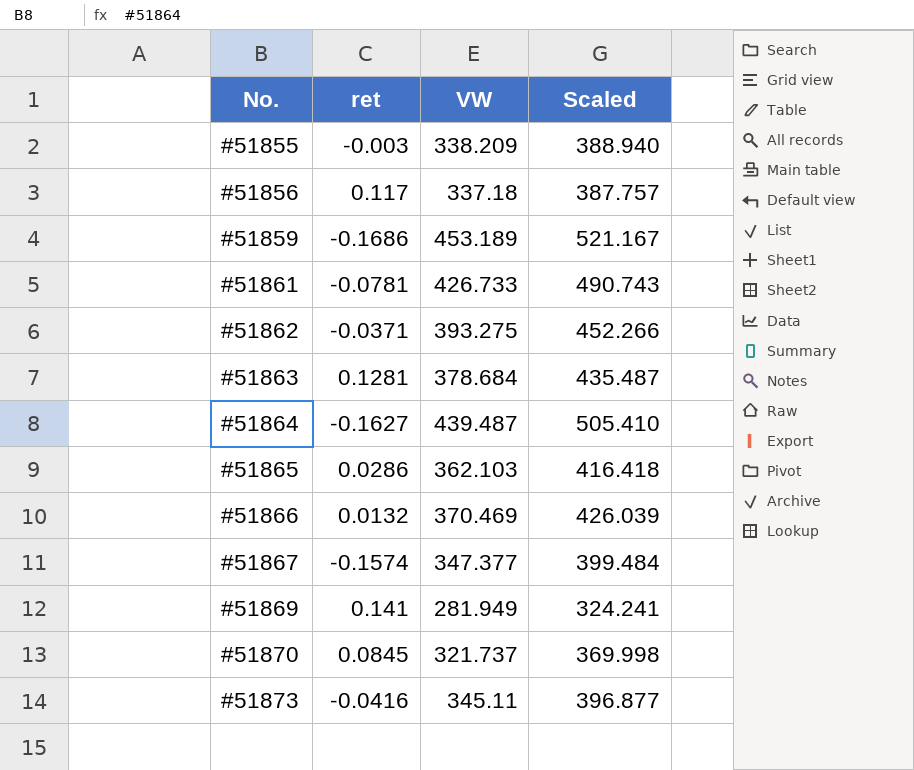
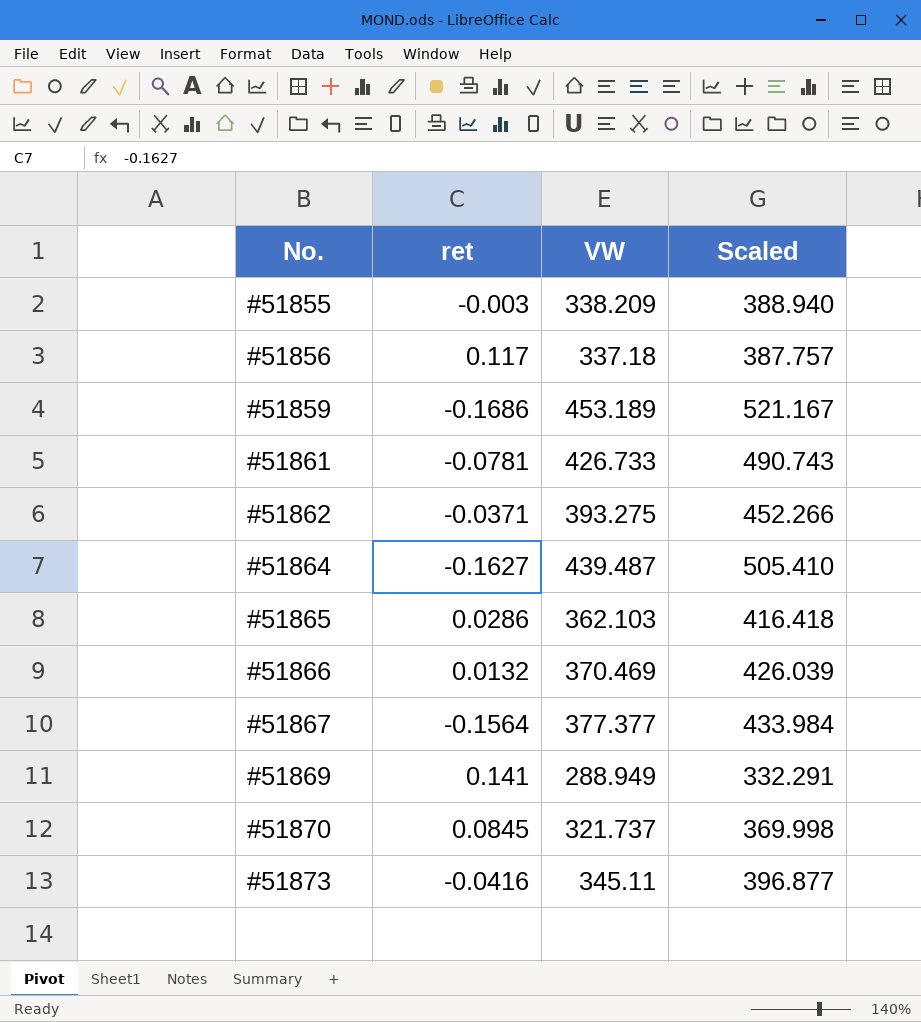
row #51863: 0.1281 | 378.684 | 435.487 -> none
#51867 | ret: -0.1574 -> -0.1564
#51867 | VW: 347.377 -> 377.377
#51867 | Scaled: 399.484 -> 433.984
#51869 | VW: 281.949 -> 288.949
#51869 | Scaled: 324.241 -> 332.291

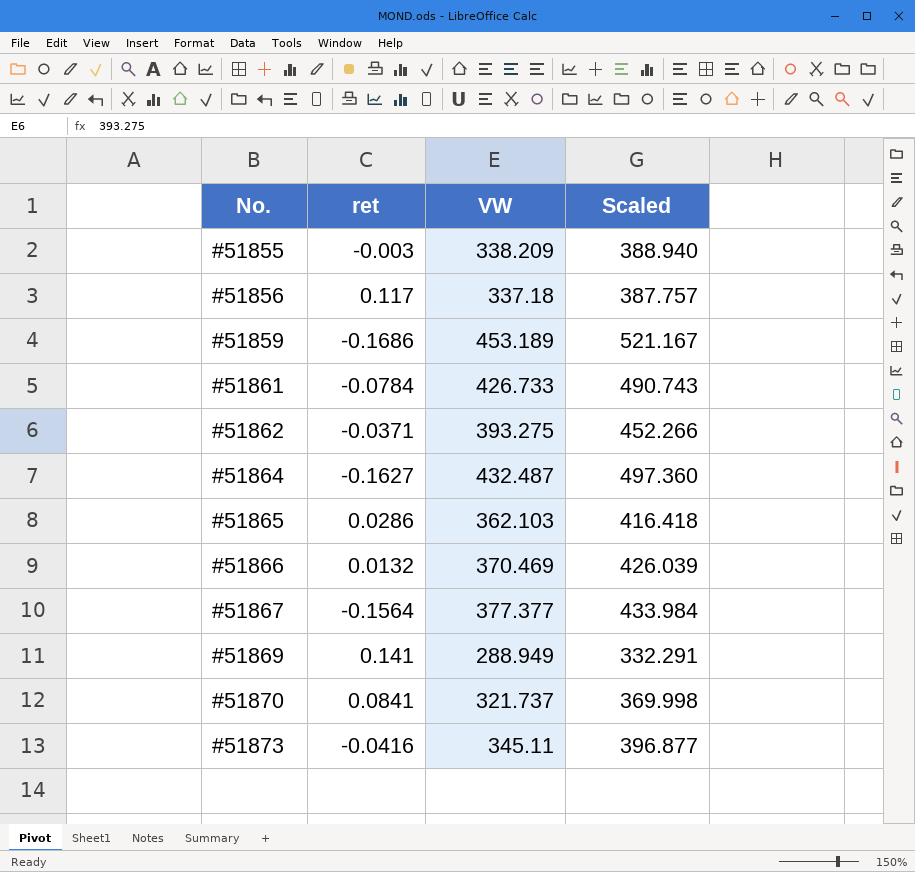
#51861 | ret: -0.0781 -> -0.0784
#51864 | VW: 439.487 -> 432.487
#51864 | Scaled: 505.410 -> 497.360
#51870 | ret: 0.0845 -> 0.0841

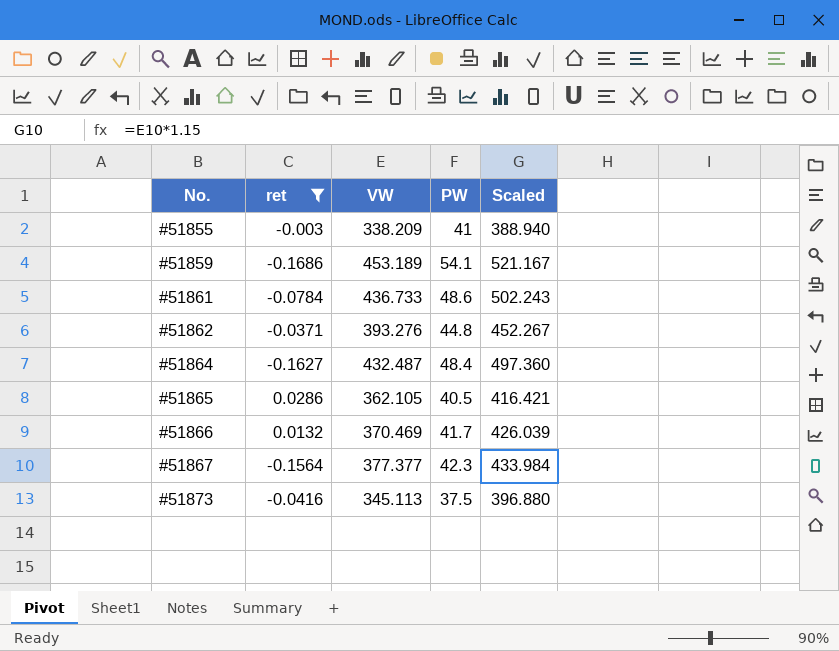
filter: none -> ret <= 0.0286
column PW | position: none -> 4
#51861 | VW: 426.733 -> 436.733
#51861 | Scaled: 490.743 -> 502.243
#51862 | VW: 393.275 -> 393.276
#51862 | Scaled: 452.266 -> 452.267
#51865 | VW: 362.103 -> 362.105
#51865 | Scaled: 416.418 -> 416.421
#51873 | VW: 345.11 -> 345.113
#51873 | Scaled: 396.877 -> 396.880

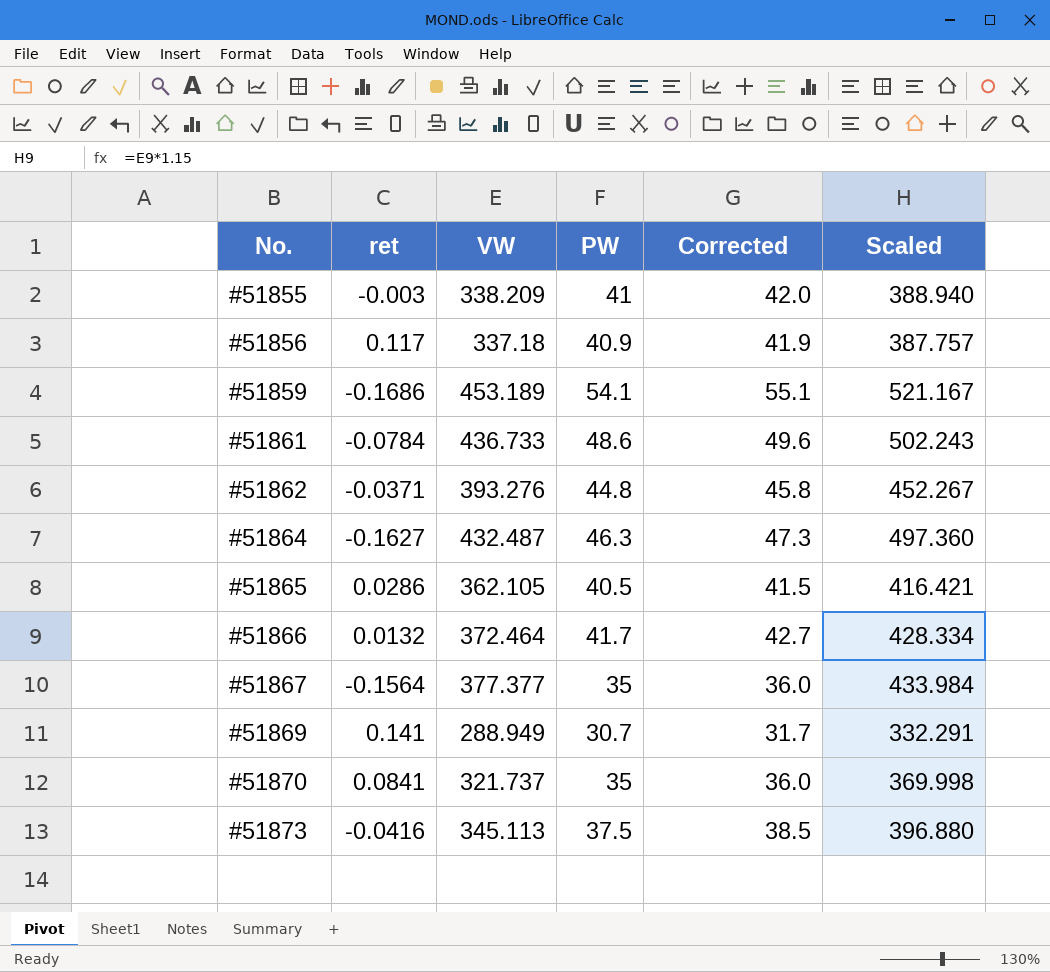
filter: ret <= 0.0286 -> none
column Corrected | formula: none -> [PW] + 1
#51864 | PW: 48.4 -> 46.3
#51866 | VW: 370.469 -> 372.464
#51866 | Scaled: 426.039 -> 428.334
#51867 | PW: 42.3 -> 35

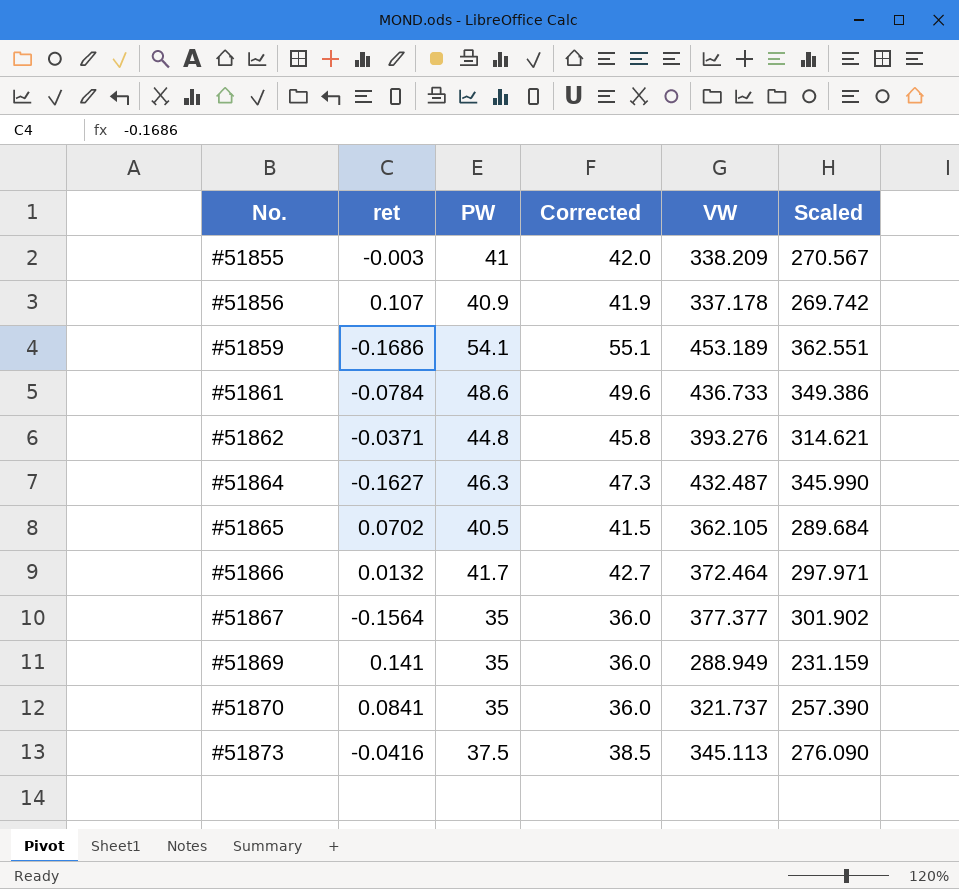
column VW | position: 3 -> 5
column Scaled | formula: [VW] * 1.15 -> [VW] * 0.8
#51856 | ret: 0.117 -> 0.107
#51856 | VW: 337.18 -> 337.178
#51865 | ret: 0.0286 -> 0.0702
#51869 | PW: 30.7 -> 35
#51869 | Corrected: 31.7 -> 36.0

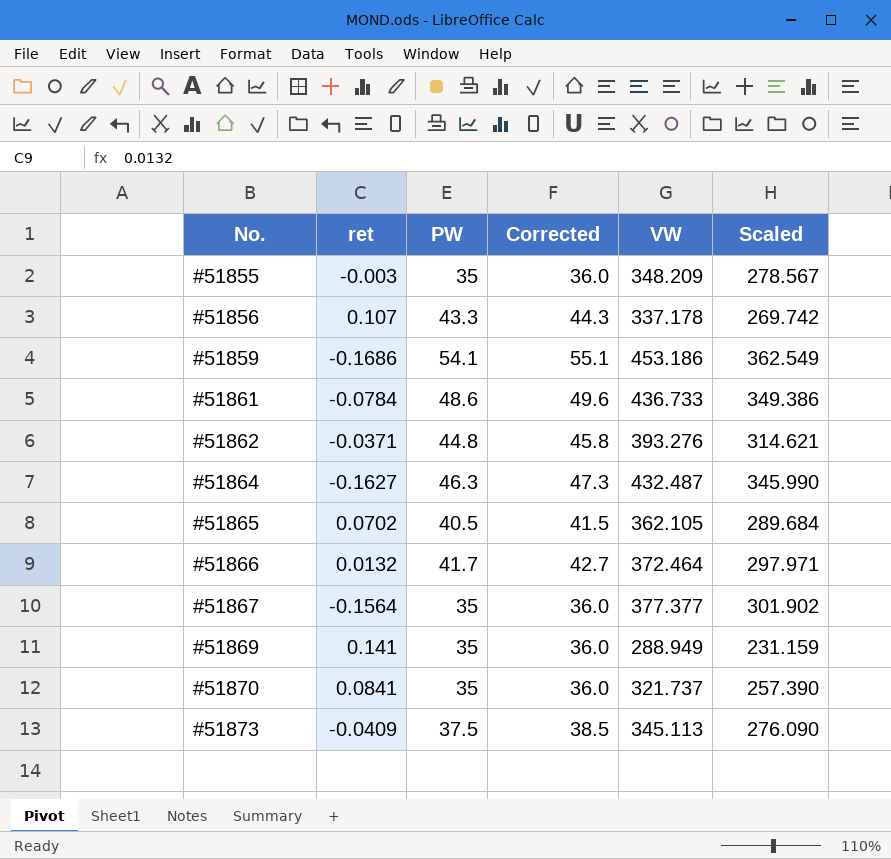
#51855 | PW: 41 -> 35
#51855 | Corrected: 42.0 -> 36.0
#51855 | VW: 338.209 -> 348.209
#51855 | Scaled: 270.567 -> 278.567
#51856 | PW: 40.9 -> 43.3
#51856 | Corrected: 41.9 -> 44.3
#51859 | VW: 453.189 -> 453.186
#51859 | Scaled: 362.551 -> 362.549
#51873 | ret: -0.0416 -> -0.0409

